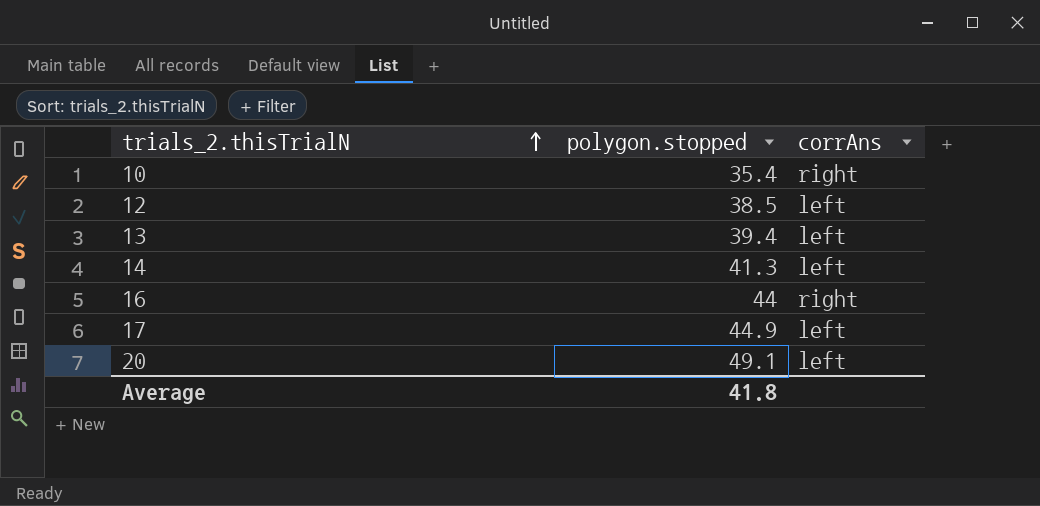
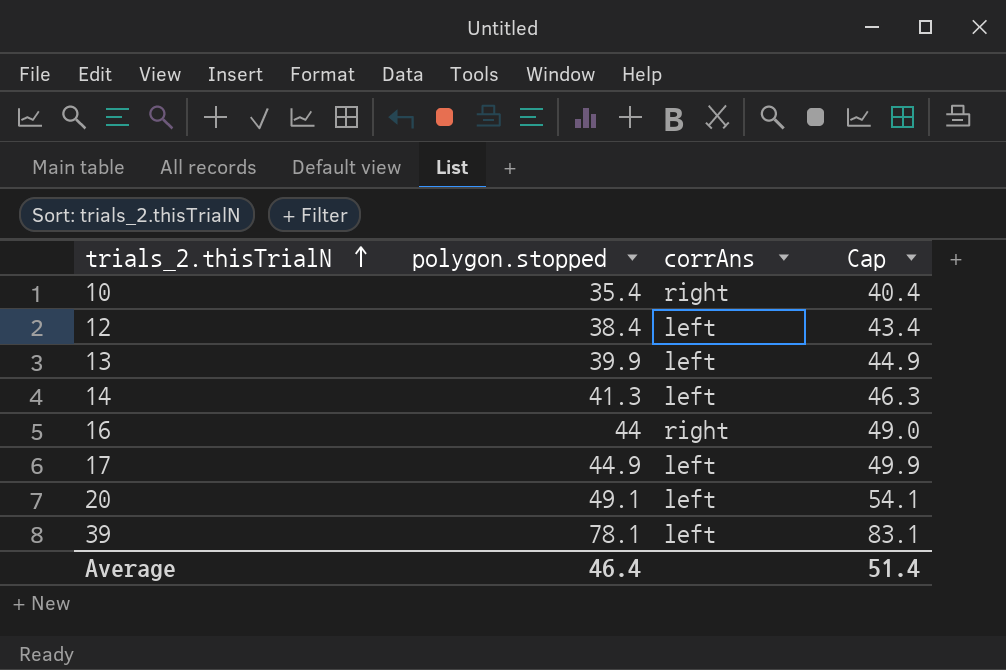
column Cap | formula: none -> [polygon.stopped] + 5
12 | polygon.stopped: 38.5 -> 38.4
13 | polygon.stopped: 39.4 -> 39.9
row 39: none -> 78.1 | left | 83.1
Average | polygon.stopped: 41.8 -> 46.4

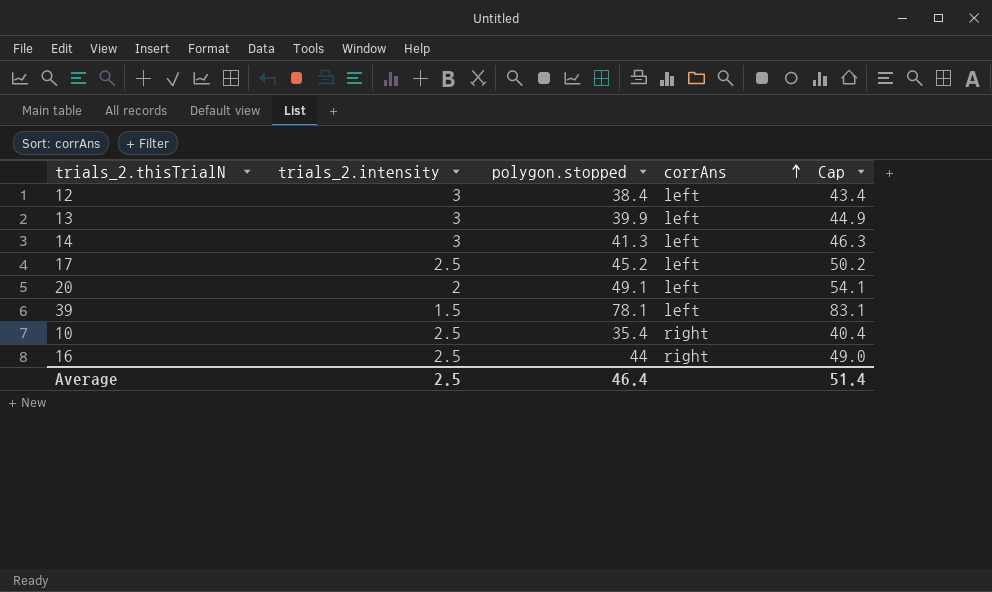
row order: trials_2.thisTrialN ascending -> corrAns ascending
column trials_2.intensity | position: none -> 2
17 | polygon.stopped: 44.9 -> 45.2
17 | Cap: 49.9 -> 50.2

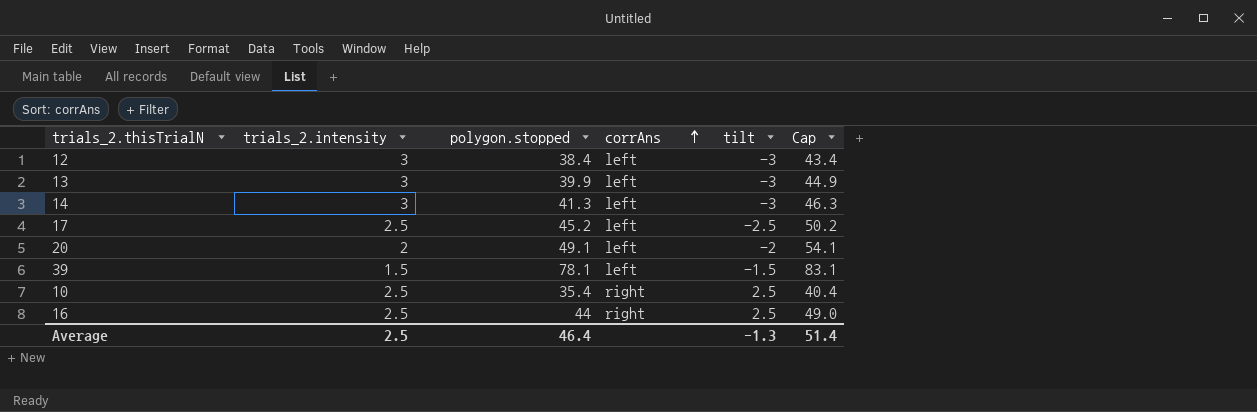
column tilt | position: none -> 5

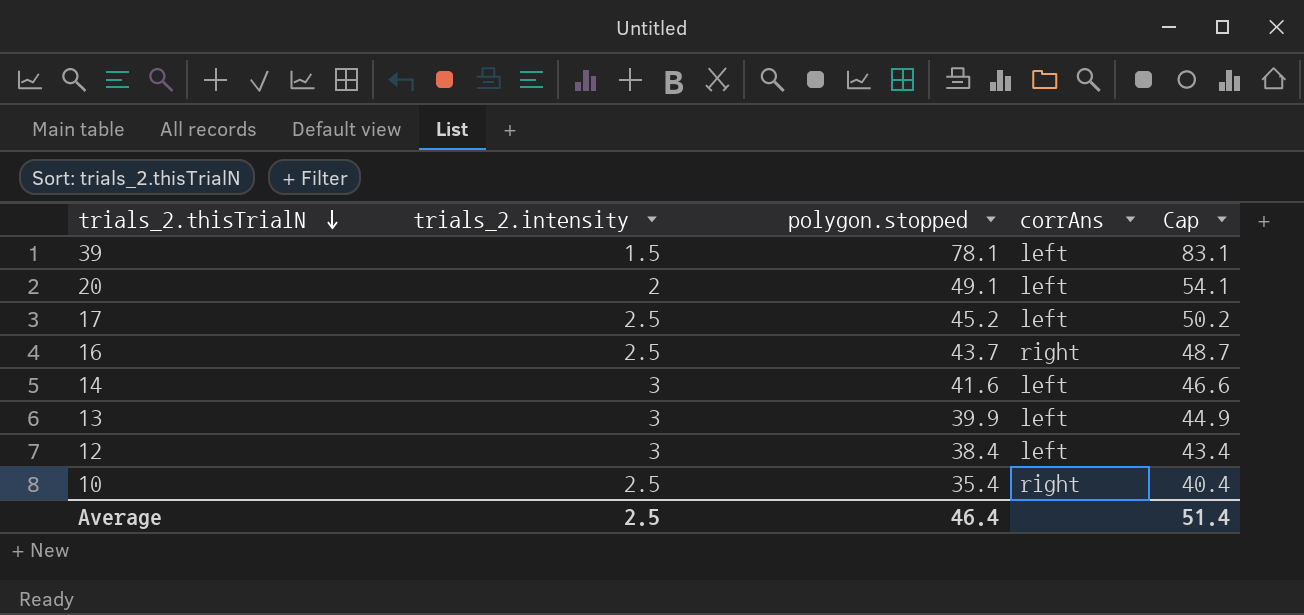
row order: corrAns ascending -> trials_2.thisTrialN descending
column tilt | position: 5 -> none
16 | polygon.stopped: 44 -> 43.7
16 | Cap: 49.0 -> 48.7
14 | polygon.stopped: 41.3 -> 41.6
14 | Cap: 46.3 -> 46.6

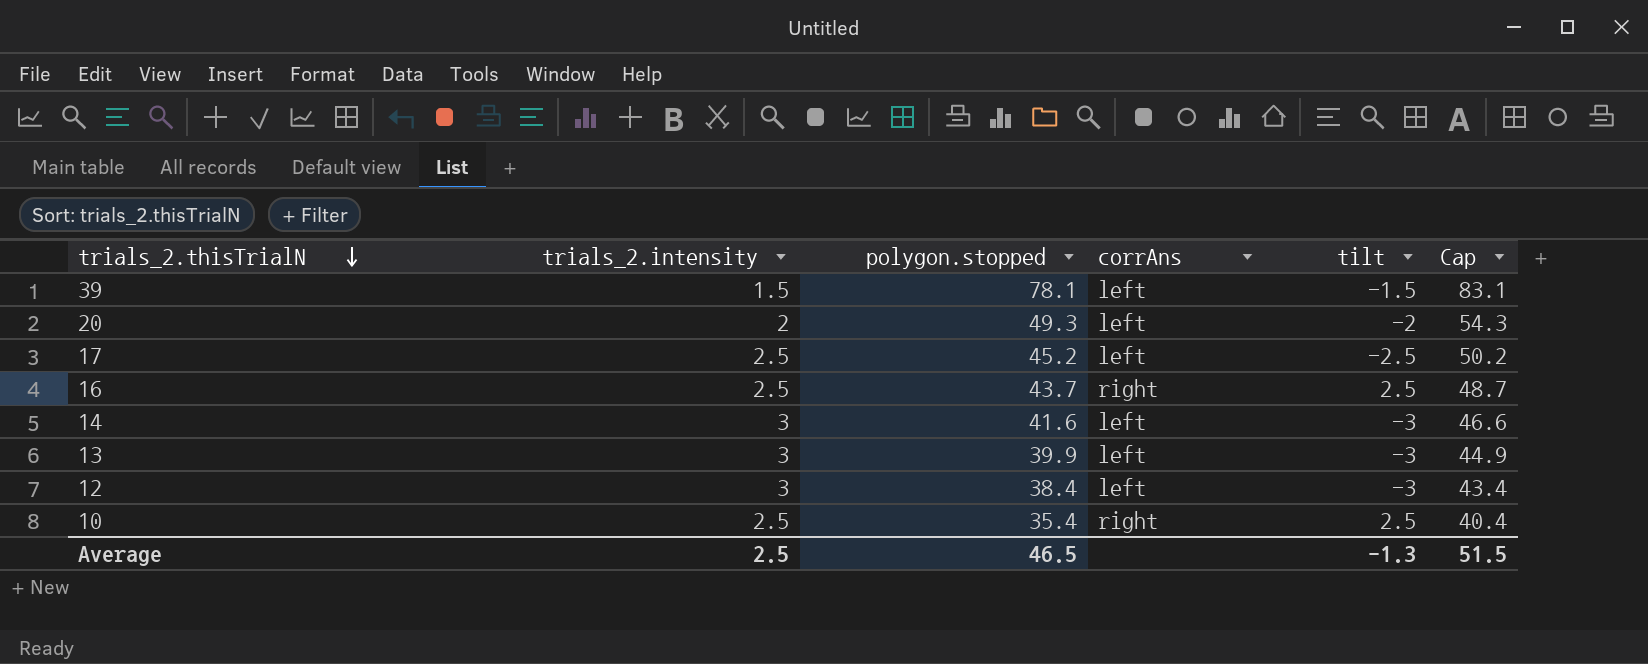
column tilt | position: none -> 5
20 | polygon.stopped: 49.1 -> 49.3
20 | Cap: 54.1 -> 54.3
Average | polygon.stopped: 46.4 -> 46.5
Average | Cap: 51.4 -> 51.5

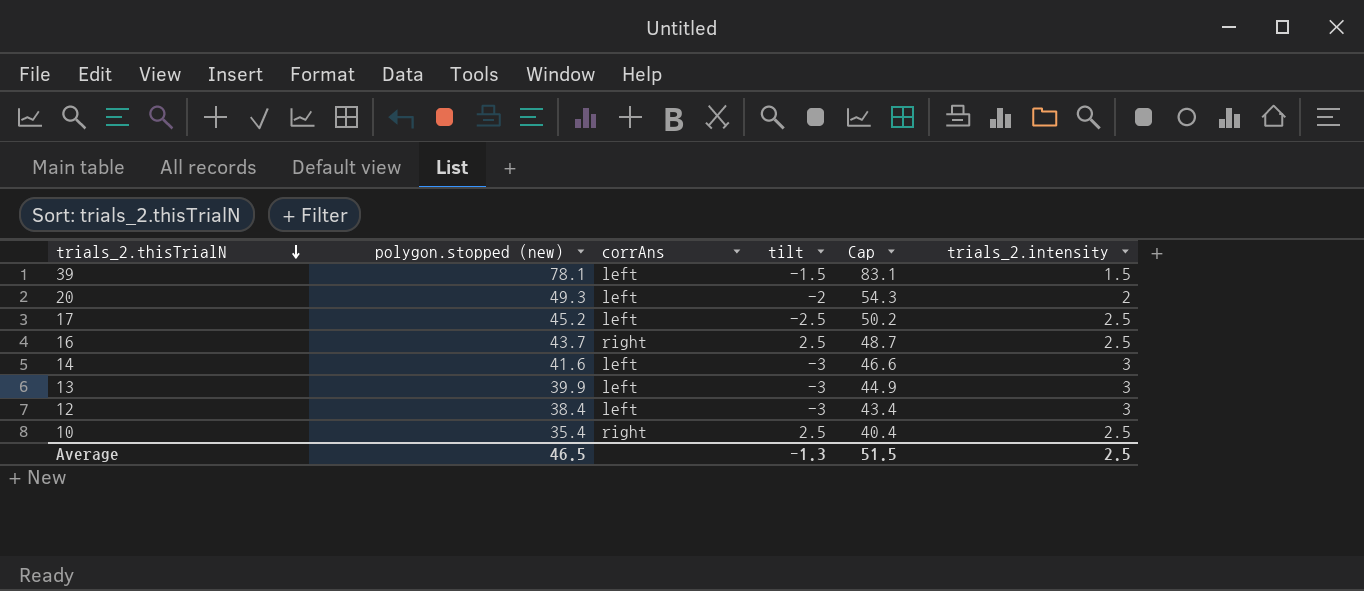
column name: polygon.stopped -> polygon.stopped (new)
column trials_2.intensity | position: 2 -> 6

